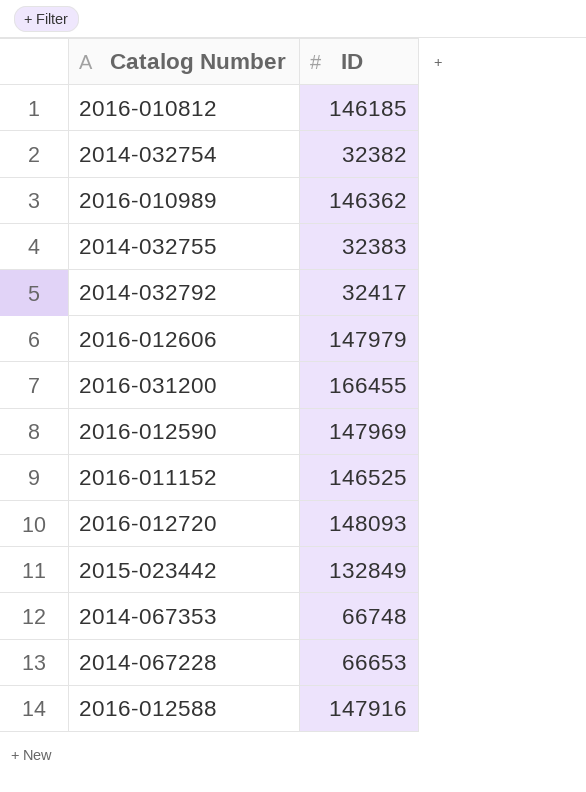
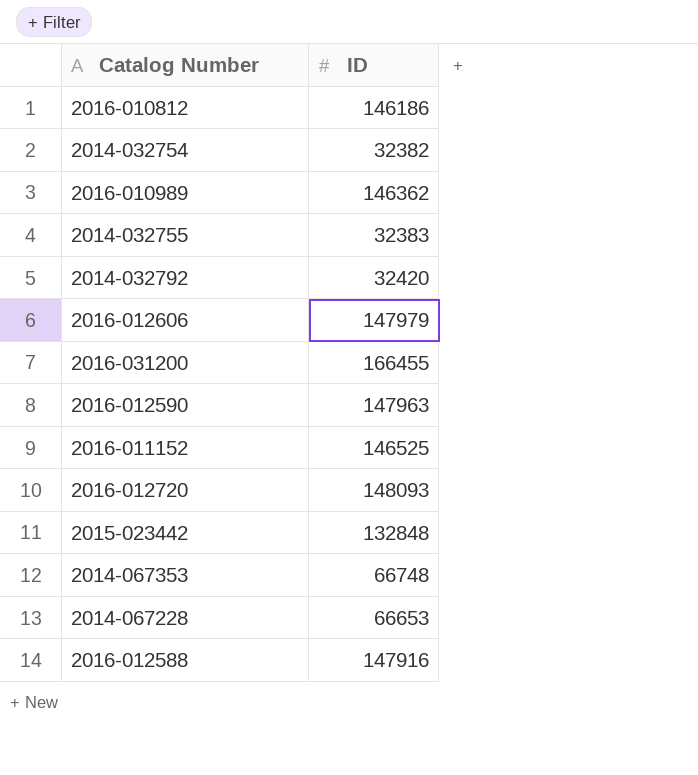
2016-010812 | ID: 146185 -> 146186
2014-032792 | ID: 32417 -> 32420
2016-012590 | ID: 147969 -> 147963
2015-023442 | ID: 132849 -> 132848

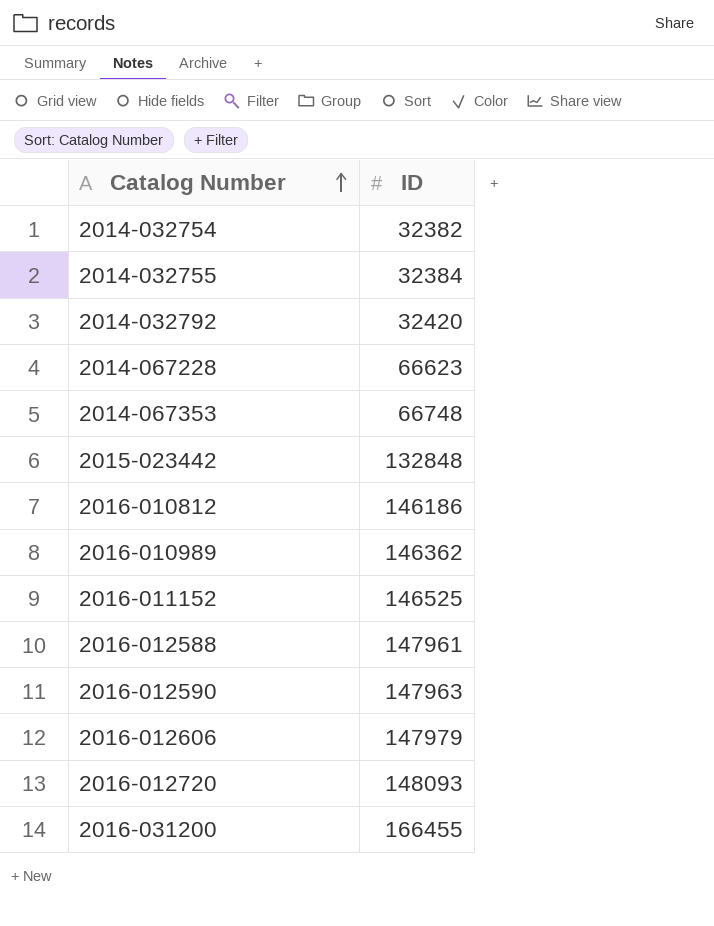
row order: none -> Catalog Number ascending
2014-032755 | ID: 32383 -> 32384
2014-067228 | ID: 66653 -> 66623
2016-012588 | ID: 147916 -> 147961

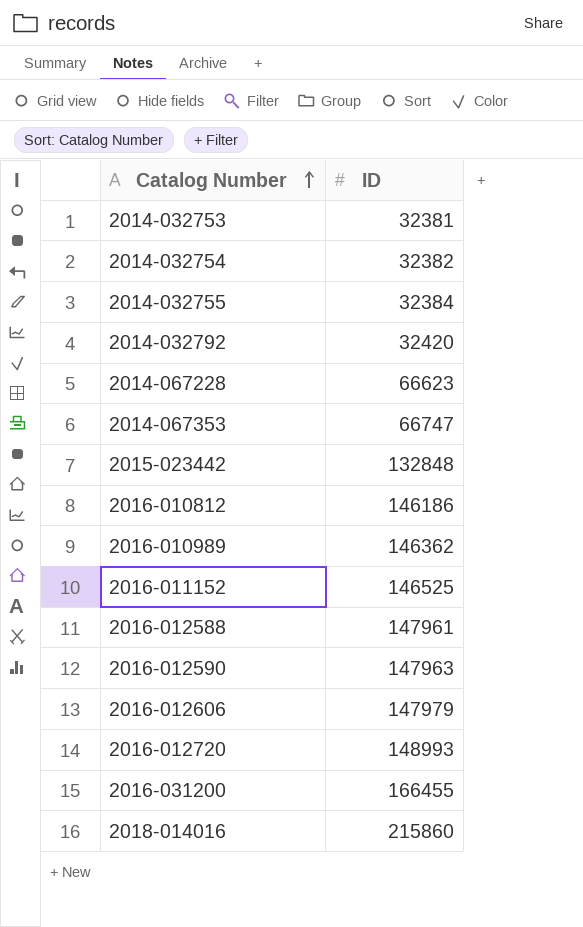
row 2014-032753: none -> 32381
2014-067353 | ID: 66748 -> 66747
2016-012720 | ID: 148093 -> 148993
row 2018-014016: none -> 215860

